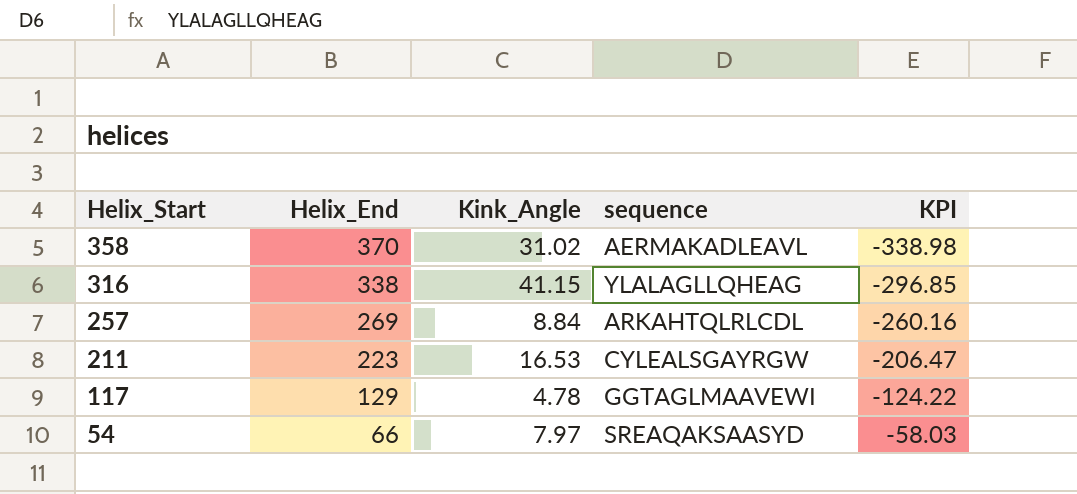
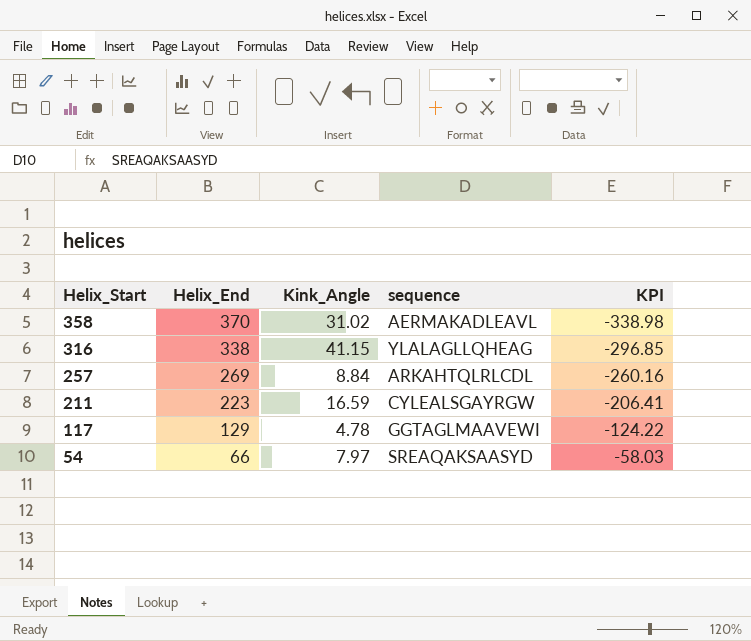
211 | Kink_Angle: 16.53 -> 16.59
211 | KPI: -206.47 -> -206.41

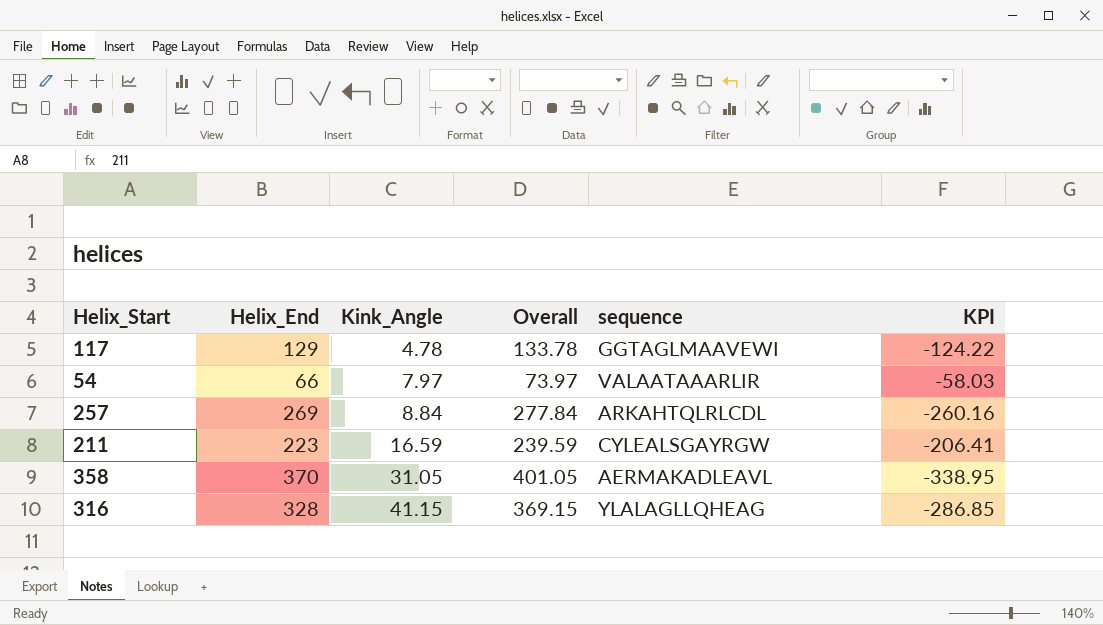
row order: Helix_Start descending -> Kink_Angle ascending
column Overall | formula: none -> [Helix_End] + [Kink_Angle]
54 | sequence: SREAQAKSAASYD -> VALAATAAARLIR
358 | Kink_Angle: 31.02 -> 31.05
358 | KPI: -338.98 -> -338.95
316 | Helix_End: 338 -> 328
316 | KPI: -296.85 -> -286.85

